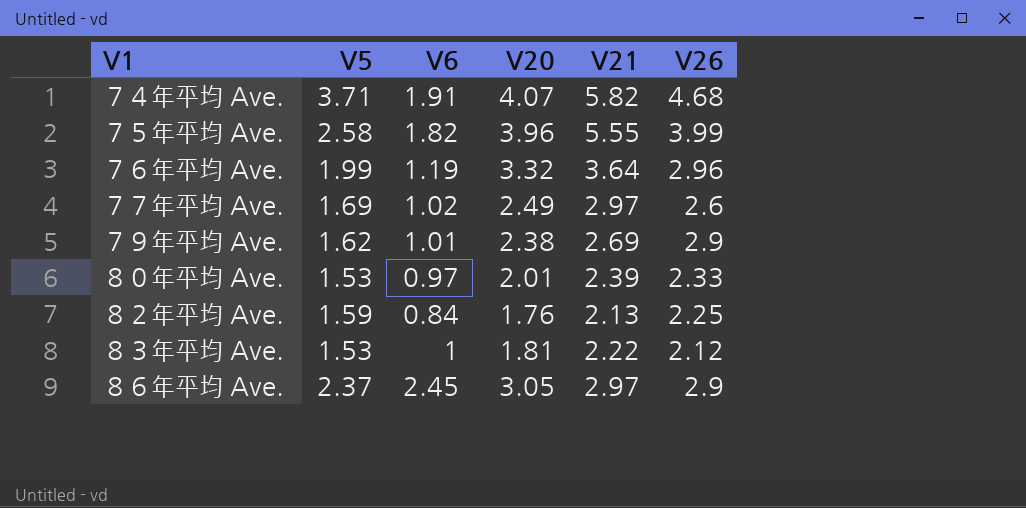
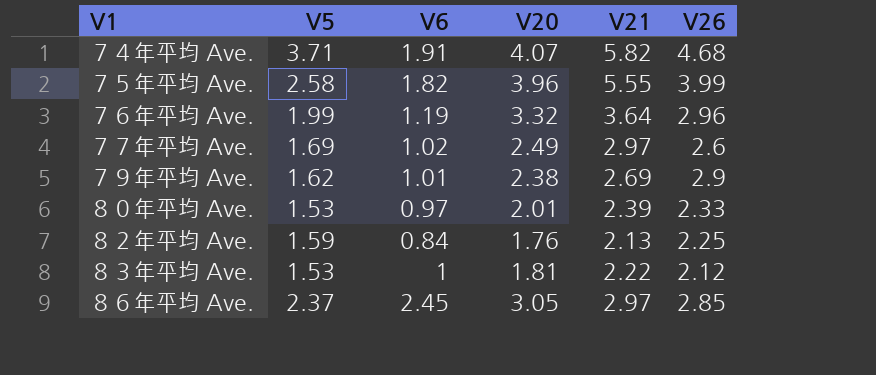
８６年平均 Ave. | V26: 2.9 -> 2.85

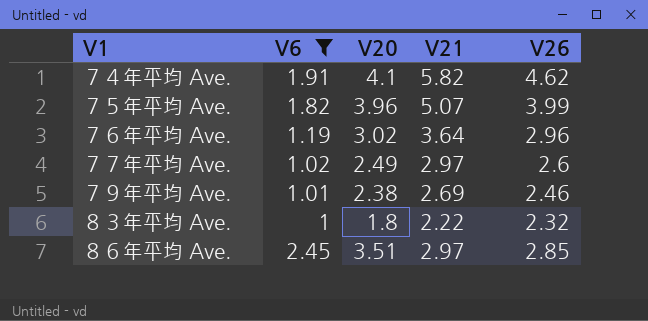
filter: none -> V6 >= 1
column V5 | position: 2 -> none
７４年平均 Ave. | V20: 4.07 -> 4.1
７４年平均 Ave. | V26: 4.68 -> 4.62
７５年平均 Ave. | V21: 5.55 -> 5.07
７６年平均 Ave. | V20: 3.32 -> 3.02
７９年平均 Ave. | V26: 2.9 -> 2.46
８３年平均 Ave. | V20: 1.81 -> 1.8
８３年平均 Ave. | V26: 2.12 -> 2.32
８６年平均 Ave. | V20: 3.05 -> 3.51

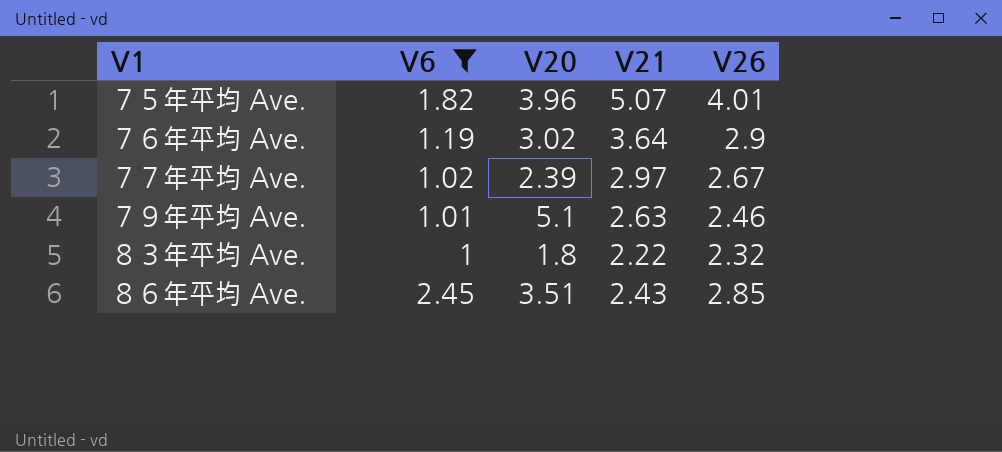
row ７４年平均 Ave.: 1.91 | 4.1 | 5.82 | 4.62 -> none
７５年平均 Ave. | V26: 3.99 -> 4.01
７６年平均 Ave. | V26: 2.96 -> 2.9
７７年平均 Ave. | V20: 2.49 -> 2.39
７７年平均 Ave. | V26: 2.6 -> 2.67
７９年平均 Ave. | V20: 2.38 -> 5.1
７９年平均 Ave. | V21: 2.69 -> 2.63
８６年平均 Ave. | V21: 2.97 -> 2.43

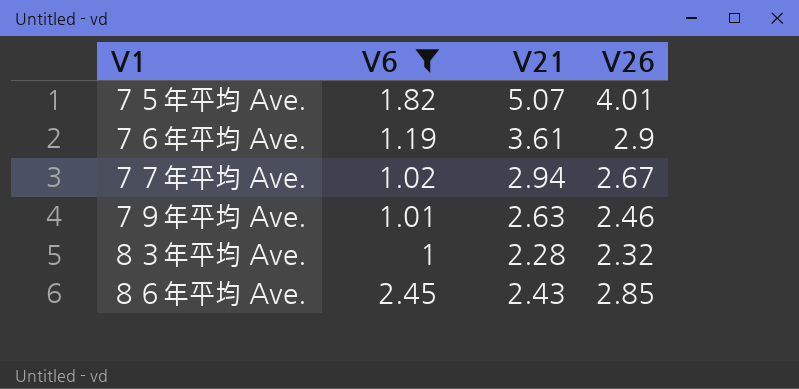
column V20 | position: 3 -> none
７６年平均 Ave. | V21: 3.64 -> 3.61
７７年平均 Ave. | V21: 2.97 -> 2.94
８３年平均 Ave. | V21: 2.22 -> 2.28

